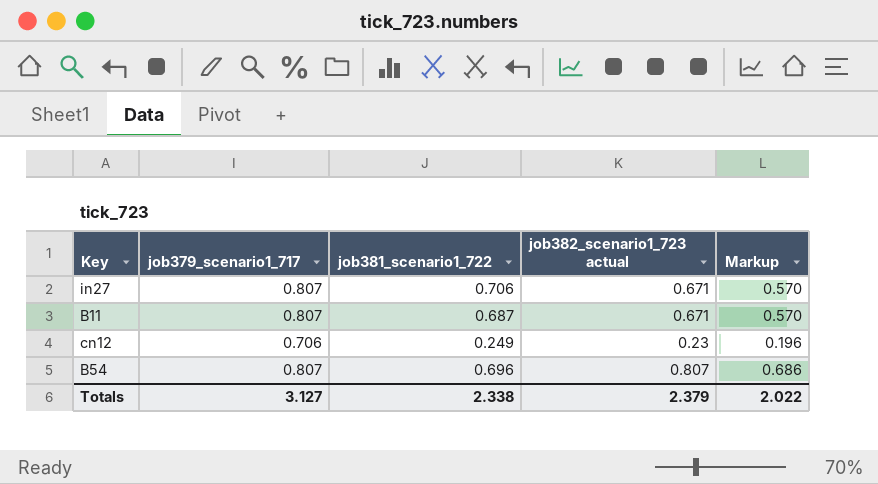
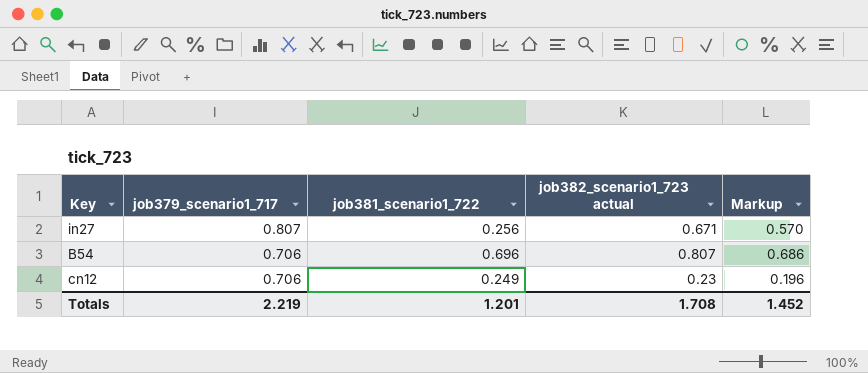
row order: none -> job379_scenario1_717 descending
row B11: 0.807 | 0.687 | 0.671 | 0.570 -> none
in27 | job381_scenario1_722: 0.706 -> 0.256
B54 | job379_scenario1_717: 0.807 -> 0.706
Totals | job379_scenario1_717: 3.127 -> 2.219
Totals | job381_scenario1_722: 2.338 -> 1.201
Totals | job382_scenario1_723 actual: 2.379 -> 1.708
Totals | Markup: 2.022 -> 1.452

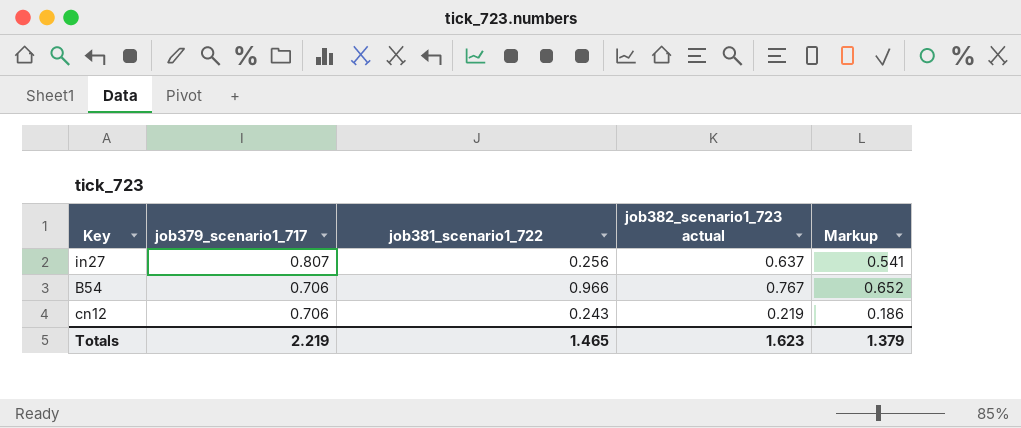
in27 | job382_scenario1_723 actual: 0.671 -> 0.637
in27 | Markup: 0.570 -> 0.541
B54 | job381_scenario1_722: 0.696 -> 0.966
B54 | job382_scenario1_723 actual: 0.807 -> 0.767
B54 | Markup: 0.686 -> 0.652
cn12 | job381_scenario1_722: 0.249 -> 0.243
cn12 | job382_scenario1_723 actual: 0.23 -> 0.219
cn12 | Markup: 0.196 -> 0.186
Totals | job381_scenario1_722: 1.201 -> 1.465
Totals | job382_scenario1_723 actual: 1.708 -> 1.623
Totals | Markup: 1.452 -> 1.379

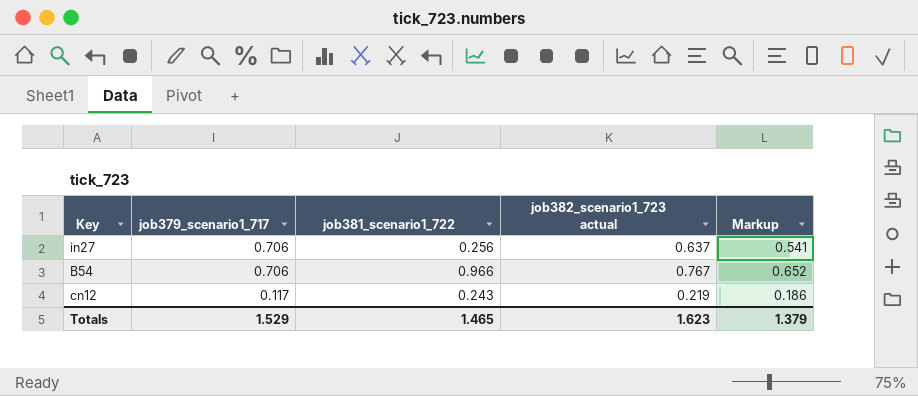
in27 | job379_scenario1_717: 0.807 -> 0.706
cn12 | job379_scenario1_717: 0.706 -> 0.117
Totals | job379_scenario1_717: 2.219 -> 1.529

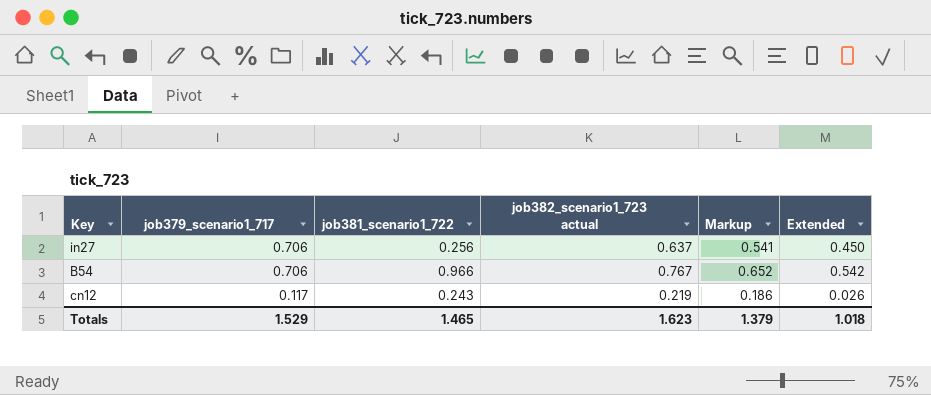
column Extended | formula: none -> [job379_scenario1_717] * [job382_scenario1_723 actual]

